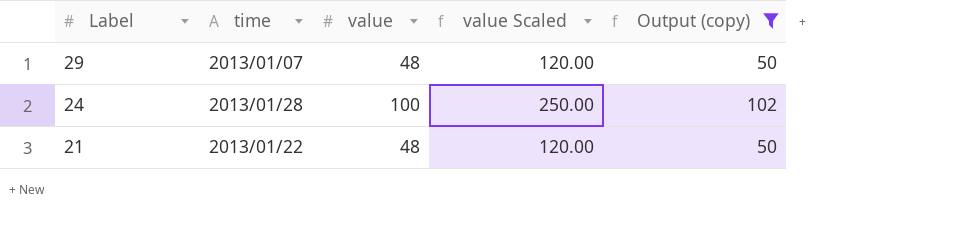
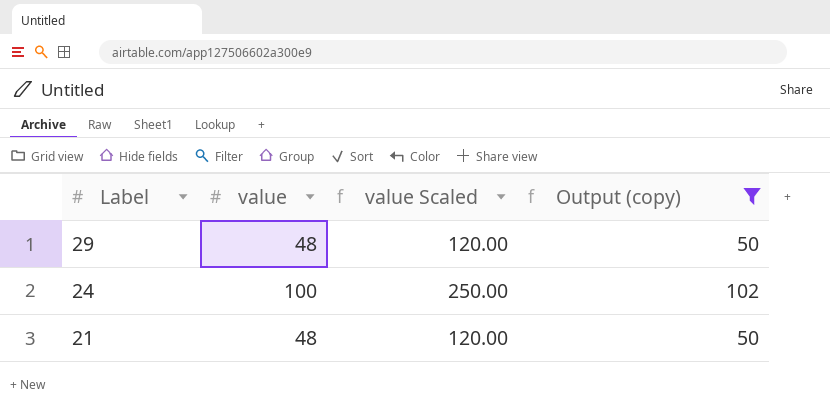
column time | position: 2 -> none

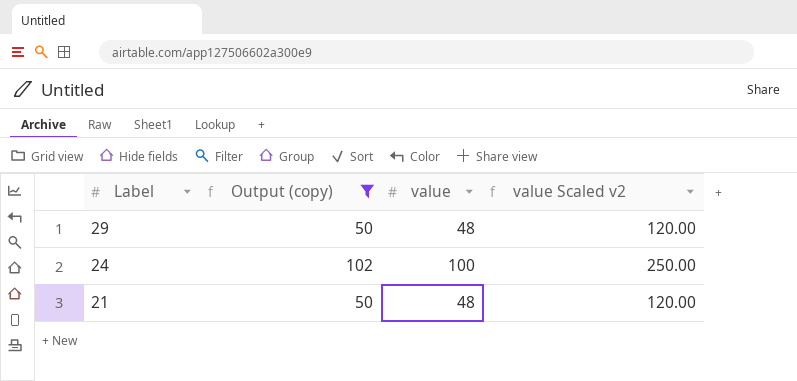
column Output (copy) | position: 4 -> 2
column name: value Scaled -> value Scaled v2

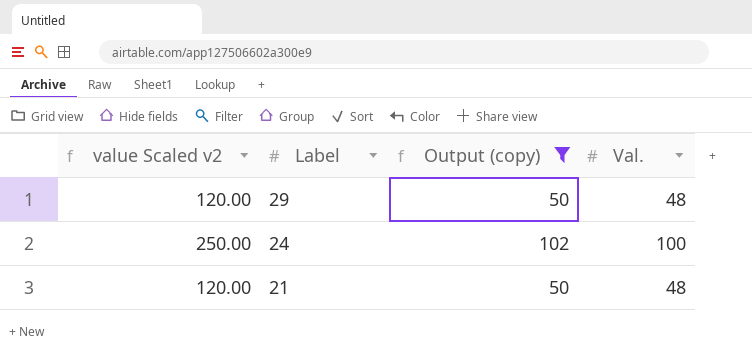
column value Scaled v2 | position: 4 -> 1
column name: value -> Val.

